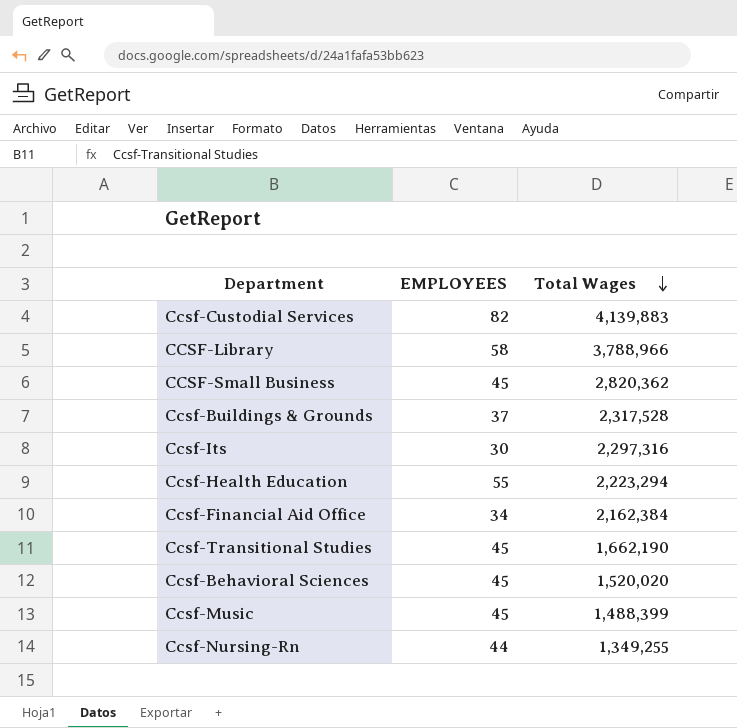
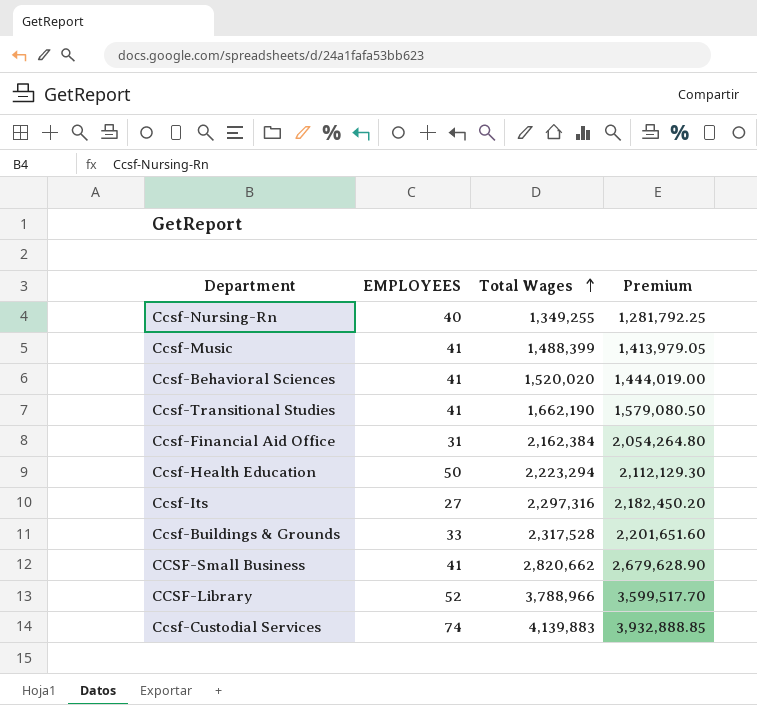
row order: Total Wages descending -> Total Wages ascending
column Premium | formula: none -> [Total Wages] * 0.95
Ccsf-Nursing-Rn | EMPLOYEES: 44 -> 40
Ccsf-Music | EMPLOYEES: 45 -> 41
Ccsf-Behavioral Sciences | EMPLOYEES: 45 -> 41
Ccsf-Transitional Studies | EMPLOYEES: 45 -> 41
Ccsf-Financial Aid Office | EMPLOYEES: 34 -> 31
Ccsf-Health Education | EMPLOYEES: 55 -> 50
Ccsf-Its | EMPLOYEES: 30 -> 27
Ccsf-Buildings & Grounds | EMPLOYEES: 37 -> 33
CCSF-Small Business | EMPLOYEES: 45 -> 41
CCSF-Small Business | Total Wages: 2,820,362 -> 2,820,662
CCSF-Library | EMPLOYEES: 58 -> 52
Ccsf-Custodial Services | EMPLOYEES: 82 -> 74

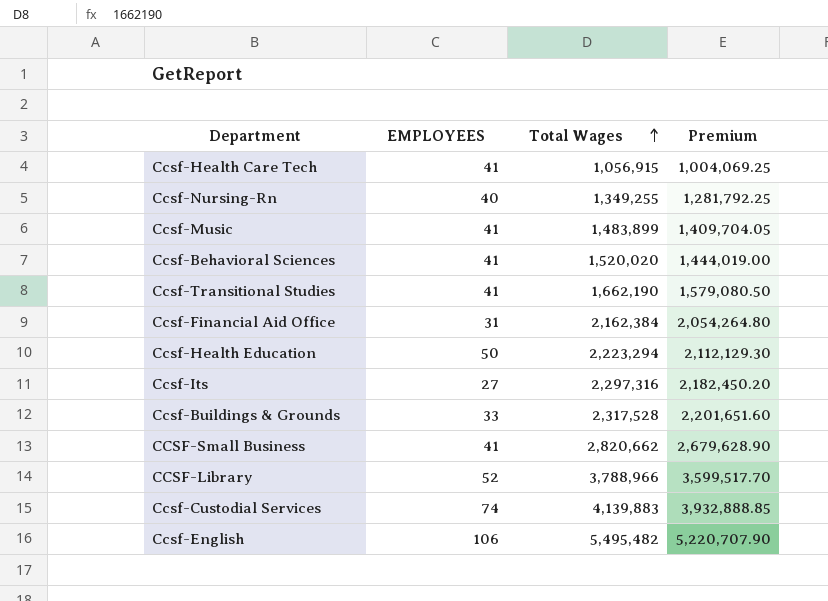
row Ccsf-Health Care Tech: none -> 41 | 1,056,915 | 1,004,069.25
Ccsf-Music | Total Wages: 1,488,399 -> 1,483,899
Ccsf-Music | Premium: 1,413,979.05 -> 1,409,704.05
row Ccsf-English: none -> 106 | 5,495,482 | 5,220,707.90

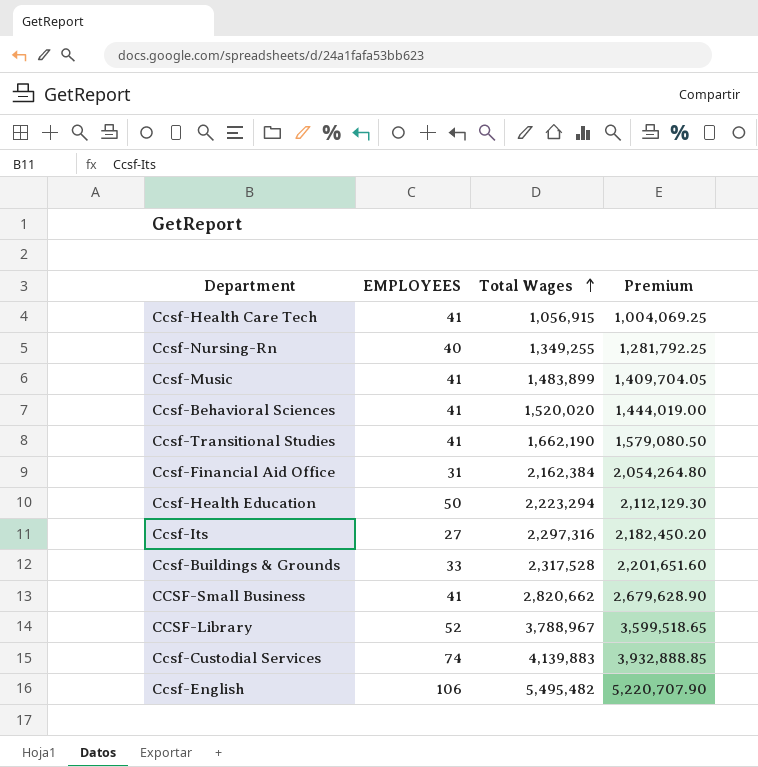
CCSF-Library | Total Wages: 3,788,966 -> 3,788,967
CCSF-Library | Premium: 3,599,517.70 -> 3,599,518.65

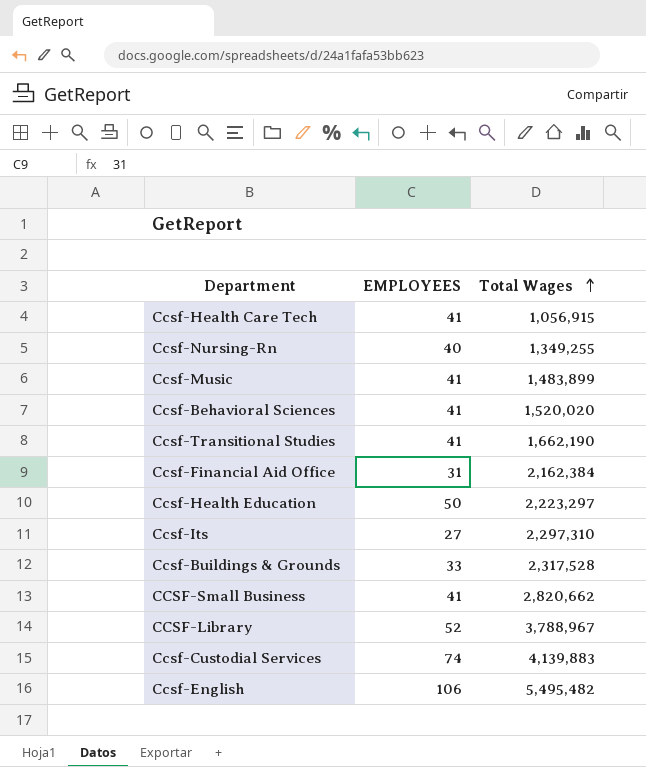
column Premium | formula: [Total Wages] * 0.95 -> none
Ccsf-Health Education | Total Wages: 2,223,294 -> 2,223,297
Ccsf-Its | Total Wages: 2,297,316 -> 2,297,310

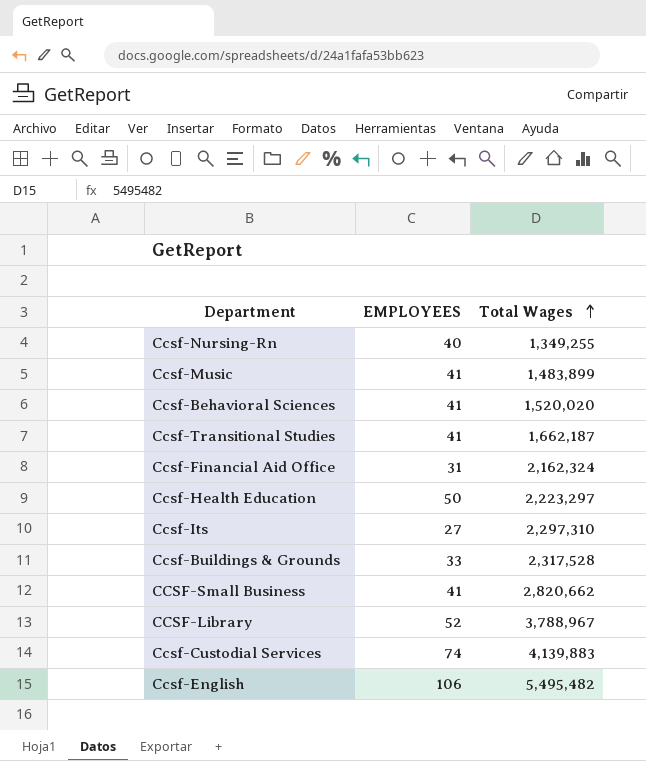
row Ccsf-Health Care Tech: 41 | 1,056,915 -> none
Ccsf-Transitional Studies | Total Wages: 1,662,190 -> 1,662,187
Ccsf-Financial Aid Office | Total Wages: 2,162,384 -> 2,162,324

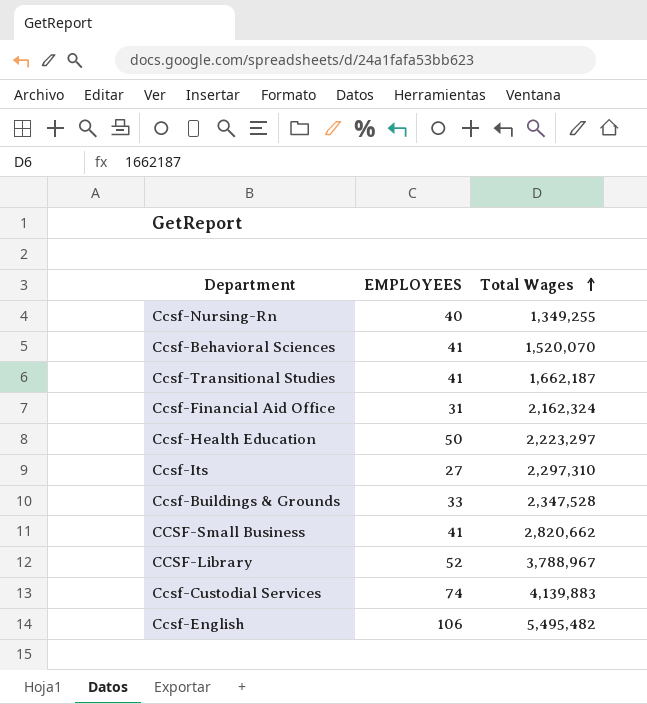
row Ccsf-Music: 41 | 1,483,899 -> none
Ccsf-Behavioral Sciences | Total Wages: 1,520,020 -> 1,520,070
Ccsf-Buildings & Grounds | Total Wages: 2,317,528 -> 2,347,528

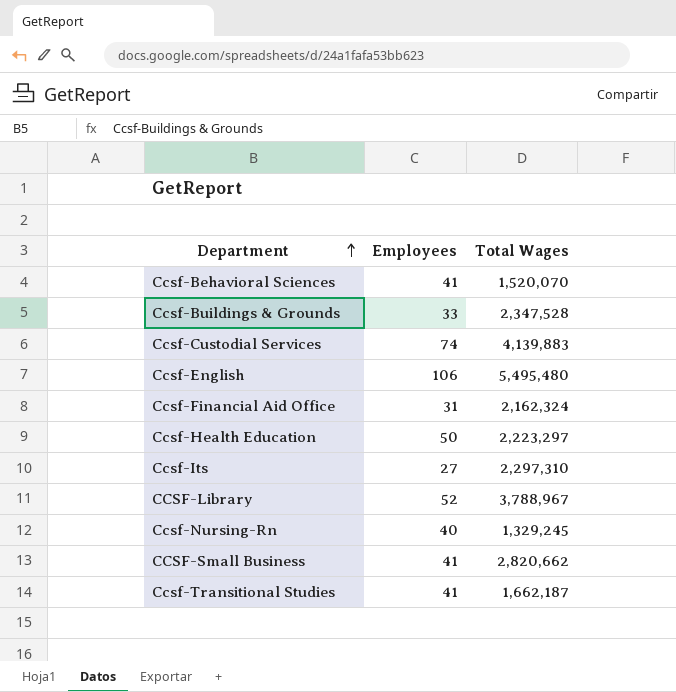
row order: Total Wages ascending -> Department ascending
column name: EMPLOYEES -> Employees
Ccsf-English | Total Wages: 5,495,482 -> 5,495,480
Ccsf-Nursing-Rn | Total Wages: 1,349,255 -> 1,329,245

